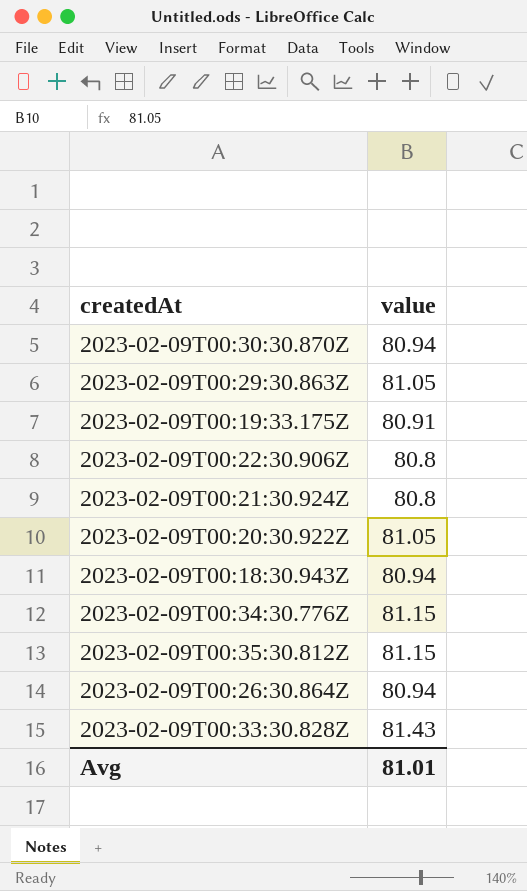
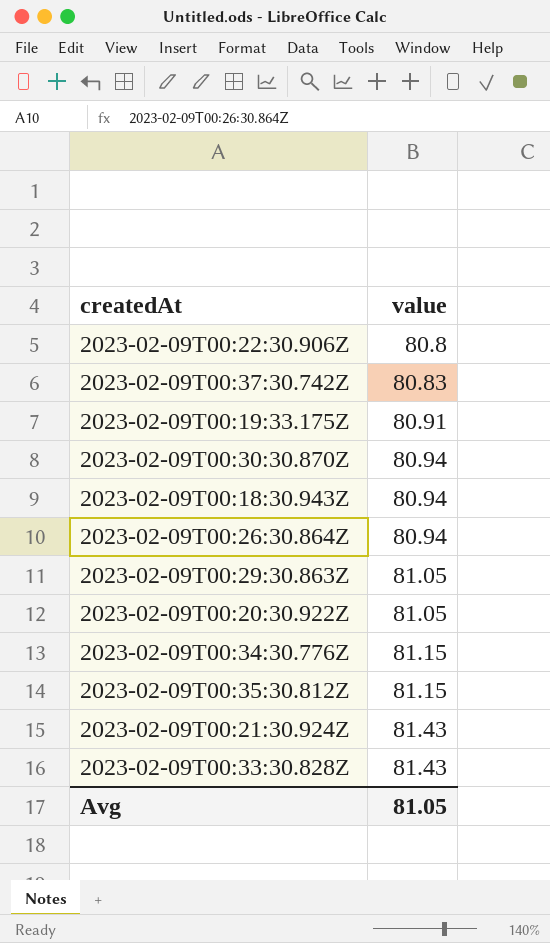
row order: none -> value ascending
row 2023-02-09T00:37:30.742Z: none -> 80.83
2023-02-09T00:21:30.924Z | value: 80.8 -> 81.43
Avg | value: 81.01 -> 81.05

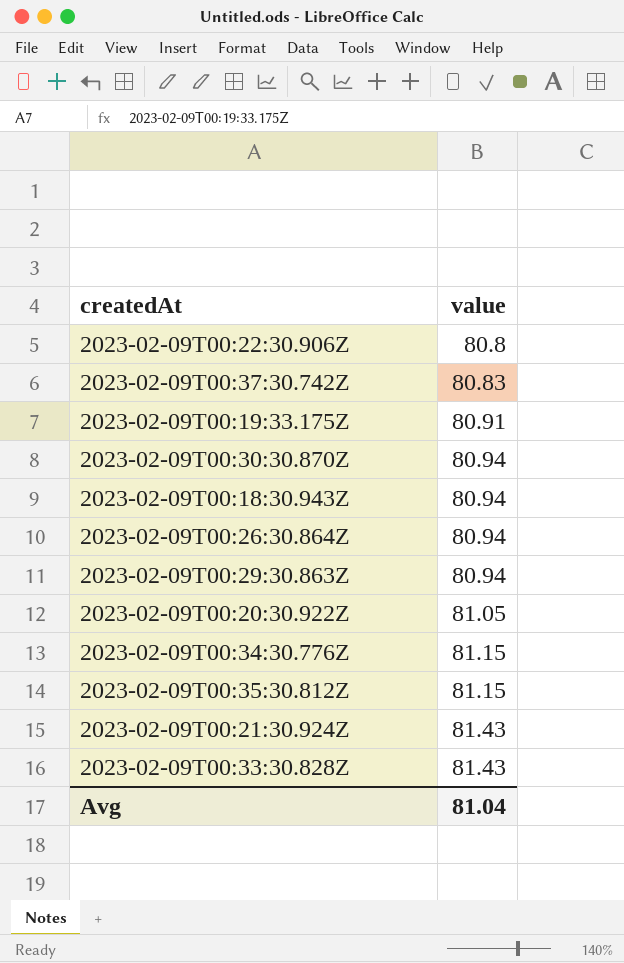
2023-02-09T00:29:30.863Z | value: 81.05 -> 80.94
Avg | value: 81.05 -> 81.04

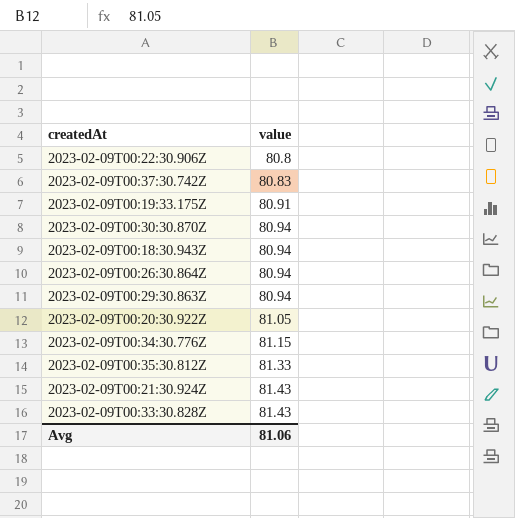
2023-02-09T00:35:30.812Z | value: 81.15 -> 81.33
Avg | value: 81.04 -> 81.06

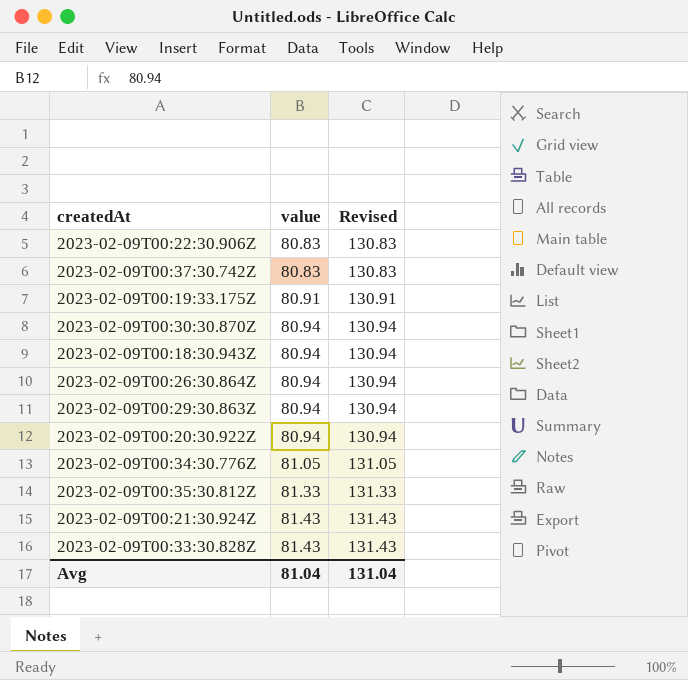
column Revised | formula: none -> [value] + 50
2023-02-09T00:22:30.906Z | value: 80.8 -> 80.83
2023-02-09T00:20:30.922Z | value: 81.05 -> 80.94
2023-02-09T00:34:30.776Z | value: 81.15 -> 81.05
Avg | value: 81.06 -> 81.04

